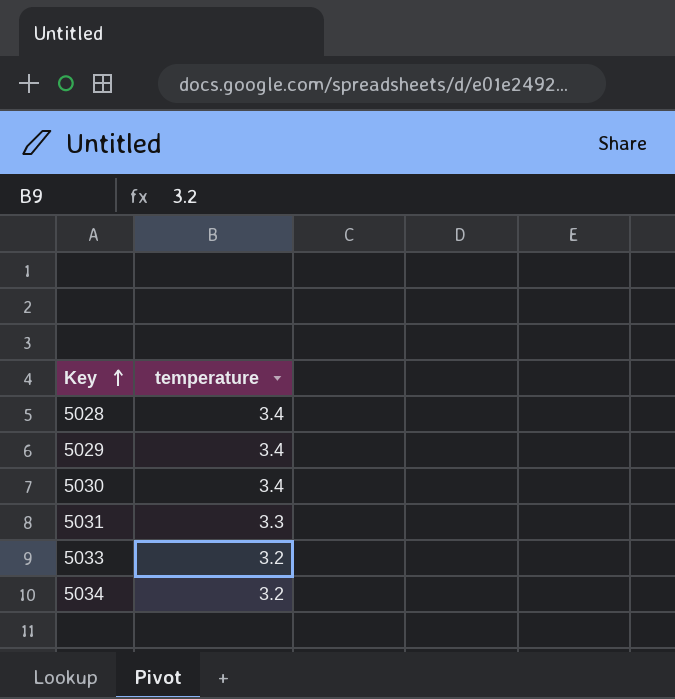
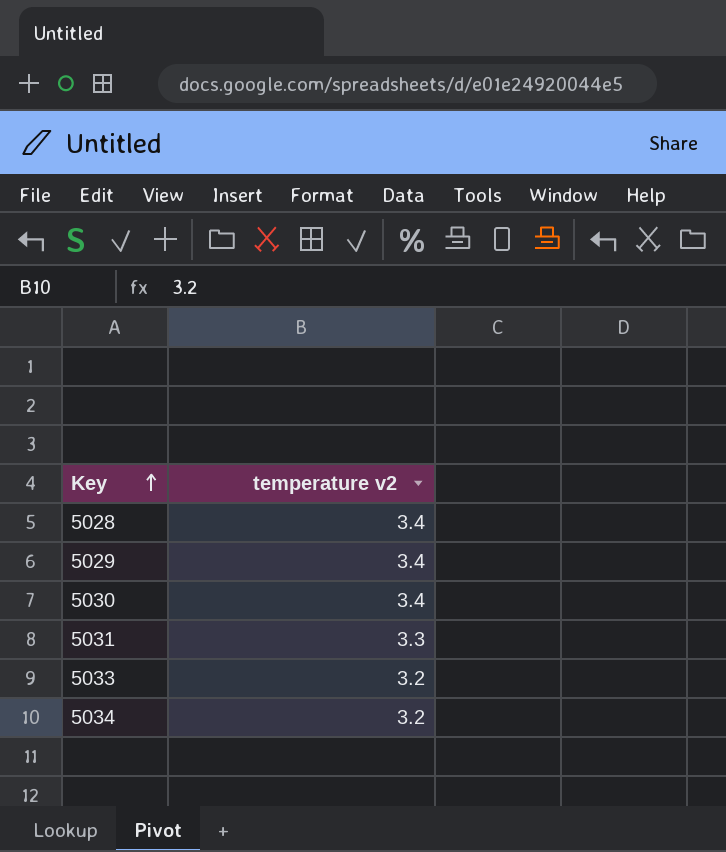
column name: temperature -> temperature v2

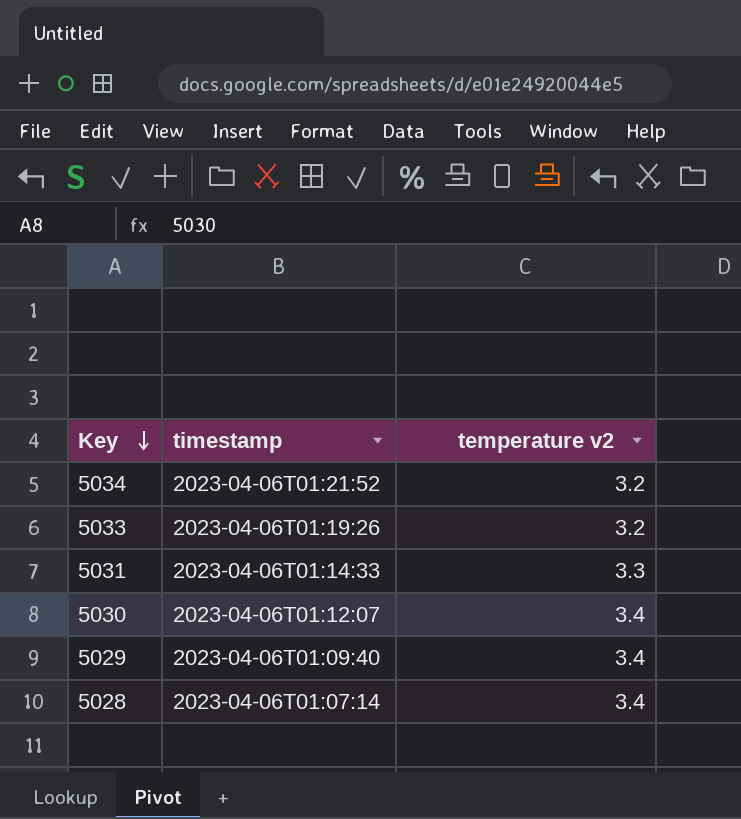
row order: Key ascending -> Key descending
column timestamp | position: none -> 2

